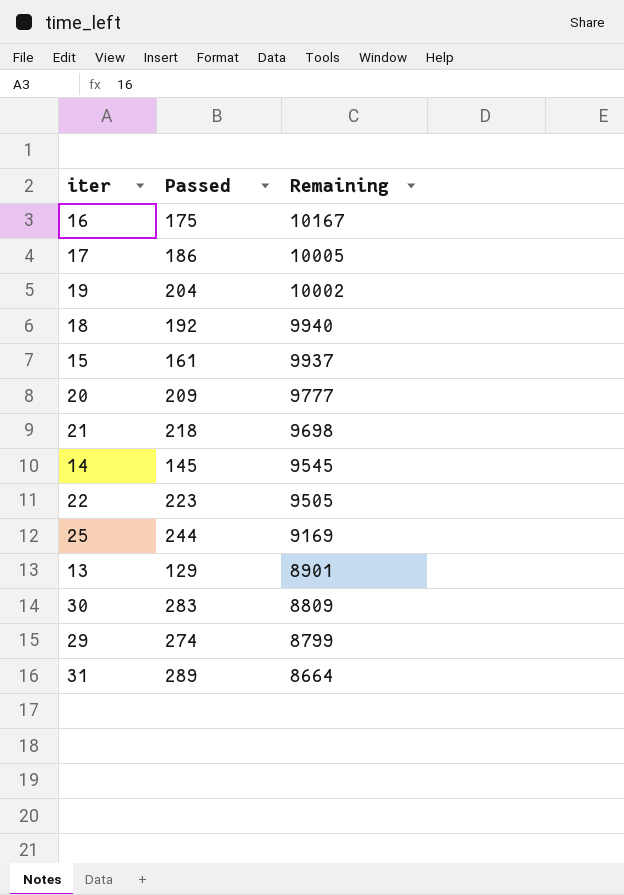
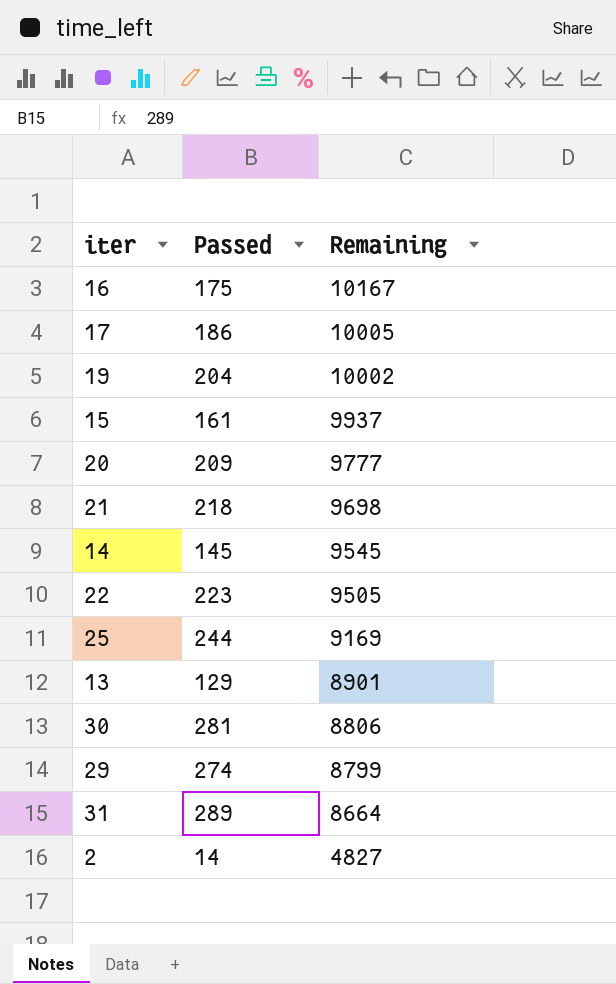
row 18: 192 | 9940 -> none
30 | Passed: 283 -> 281
30 | Remaining: 8809 -> 8806
row 2: none -> 14 | 4827

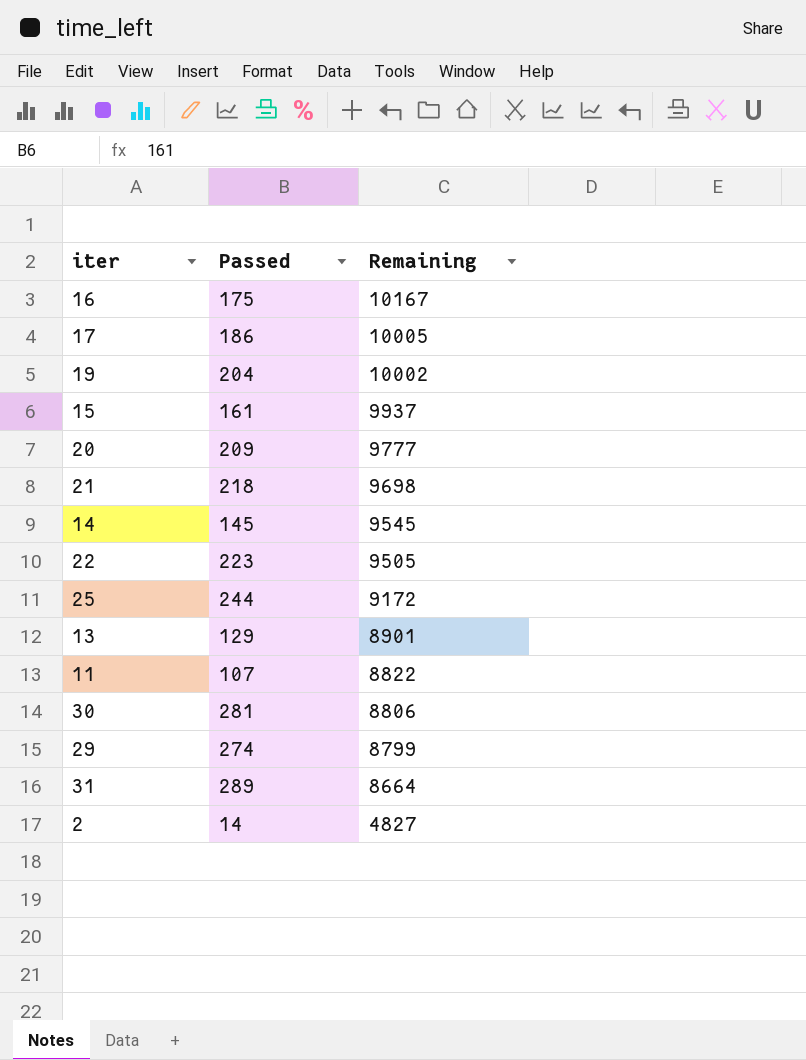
25 | Remaining: 9169 -> 9172
row 11: none -> 107 | 8822

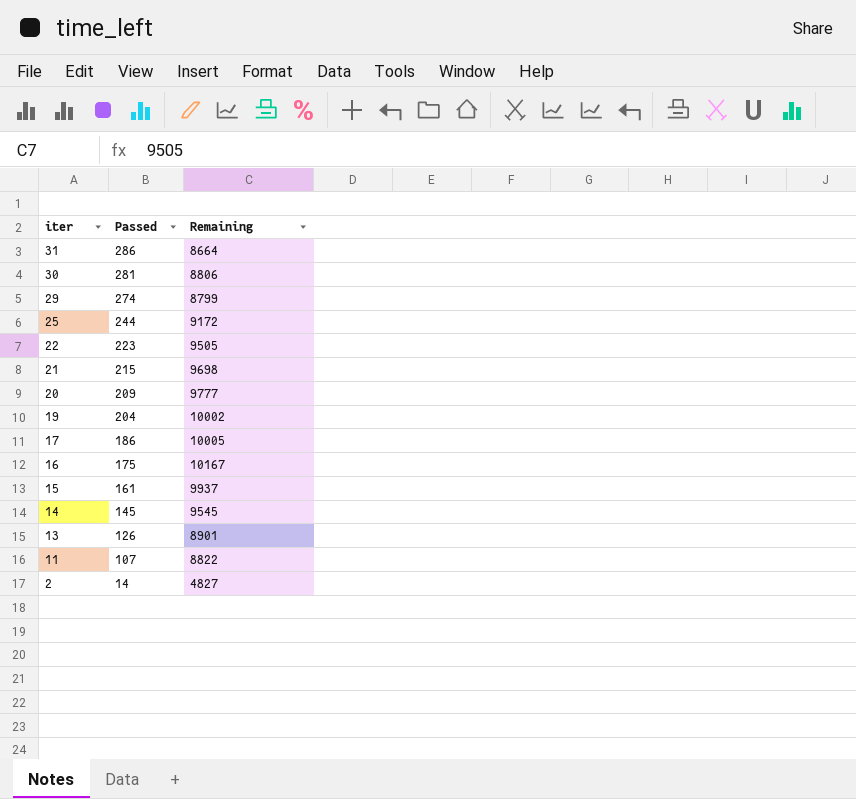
row order: Remaining descending -> iter descending
31 | Passed: 289 -> 286
21 | Passed: 218 -> 215
13 | Passed: 129 -> 126

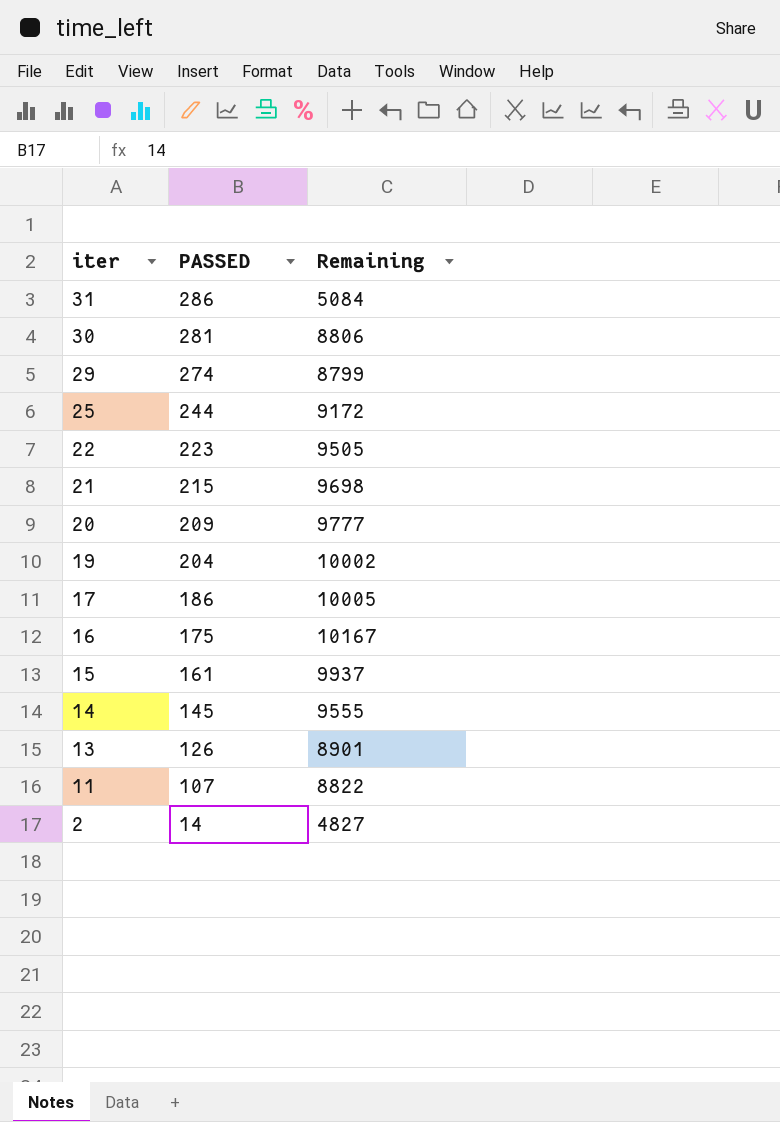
column name: Passed -> PASSED
31 | Remaining: 8664 -> 5084
14 | Remaining: 9545 -> 9555

